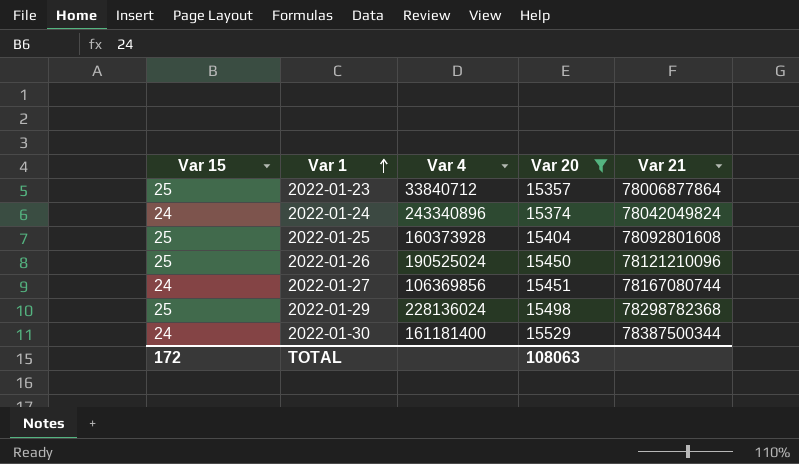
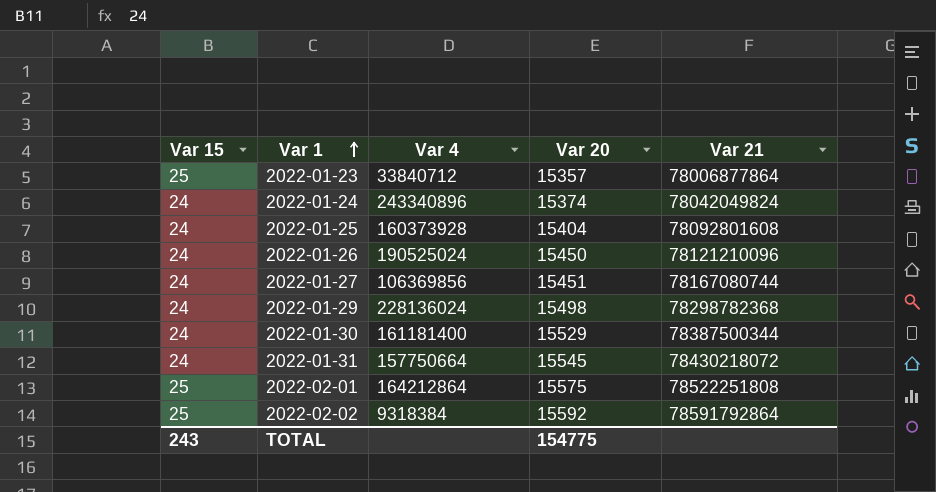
filter: Var 20 <= 15529 -> none
2022-01-25 | Var 15: 25 -> 24
2022-01-26 | Var 15: 25 -> 24
2022-01-29 | Var 15: 25 -> 24
TOTAL | Var 15: 172 -> 243
TOTAL | Var 20: 108063 -> 154775

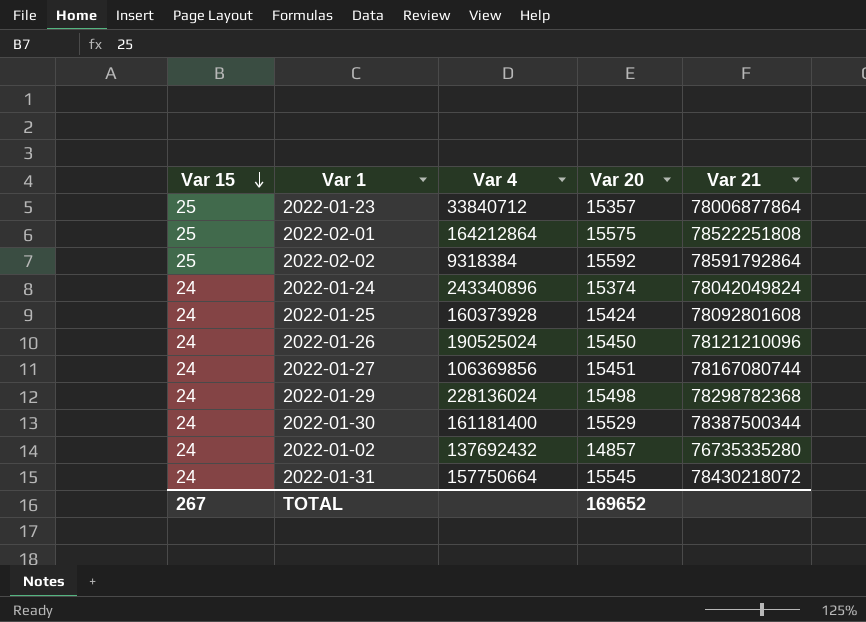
row order: Var 1 ascending -> Var 15 descending
2022-01-25 | Var 20: 15404 -> 15424
row 2022-01-02: none -> 24 | 137692432 | 14857 | 76735335280
TOTAL | Var 15: 243 -> 267
TOTAL | Var 20: 154775 -> 169652

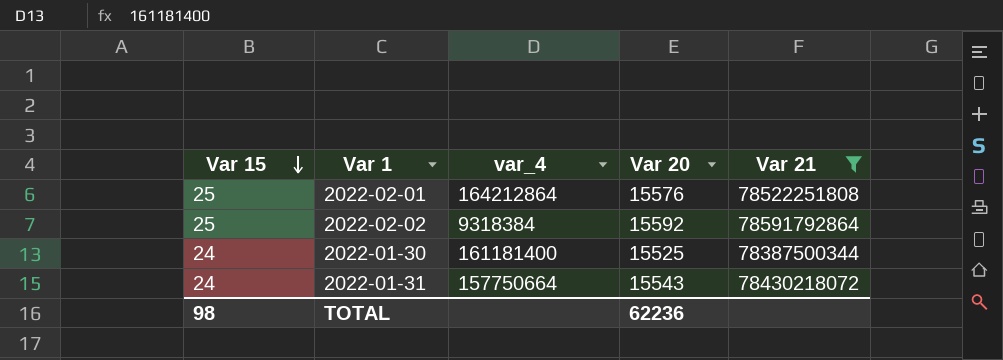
filter: none -> Var 21 >= 78387500344
column name: Var 4 -> var_4
2022-02-01 | Var 20: 15575 -> 15576
2022-01-30 | Var 20: 15529 -> 15525
2022-01-31 | Var 20: 15545 -> 15543
TOTAL | Var 15: 267 -> 98
TOTAL | Var 20: 169652 -> 62236

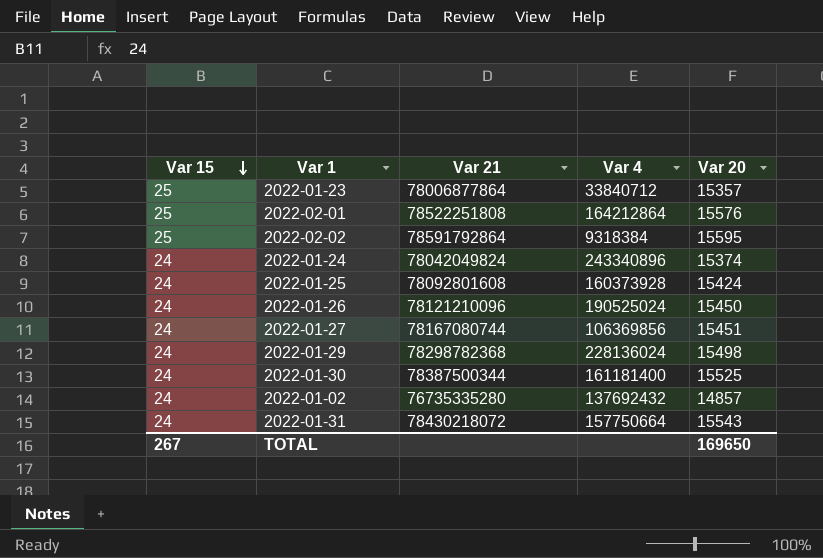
filter: Var 21 >= 78387500344 -> none
column Var 21 | position: 5 -> 3
column name: var_4 -> Var 4
2022-02-02 | Var 20: 15592 -> 15595
TOTAL | Var 15: 98 -> 267
TOTAL | Var 20: 62236 -> 169650

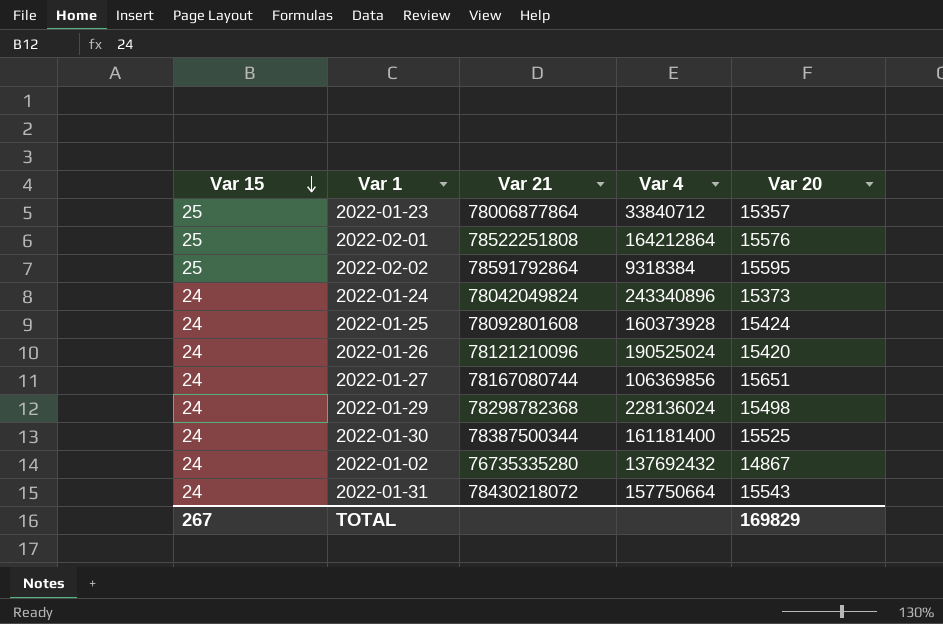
2022-01-24 | Var 20: 15374 -> 15373
2022-01-26 | Var 20: 15450 -> 15420
2022-01-27 | Var 20: 15451 -> 15651
2022-01-02 | Var 20: 14857 -> 14867
TOTAL | Var 20: 169650 -> 169829

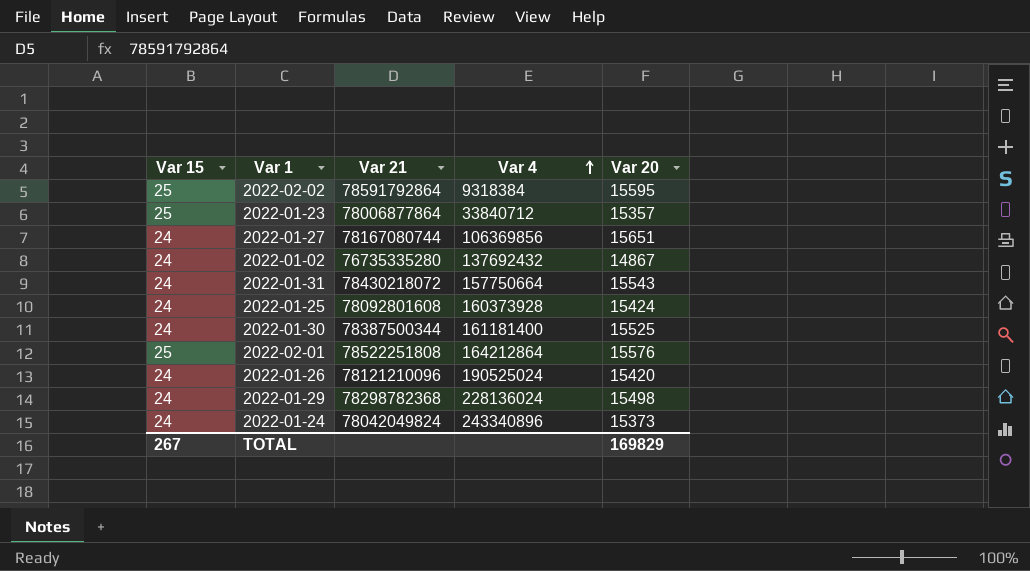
row order: Var 15 descending -> Var 4 ascending

